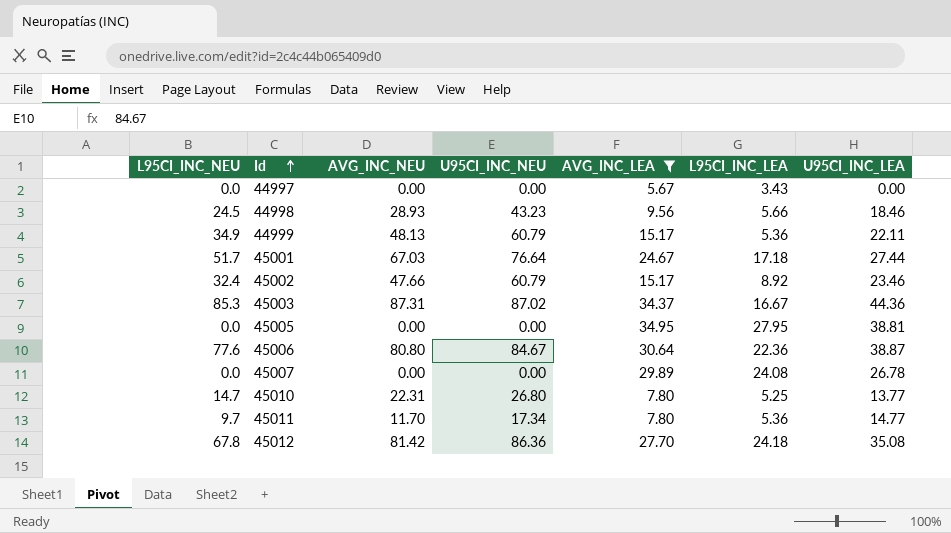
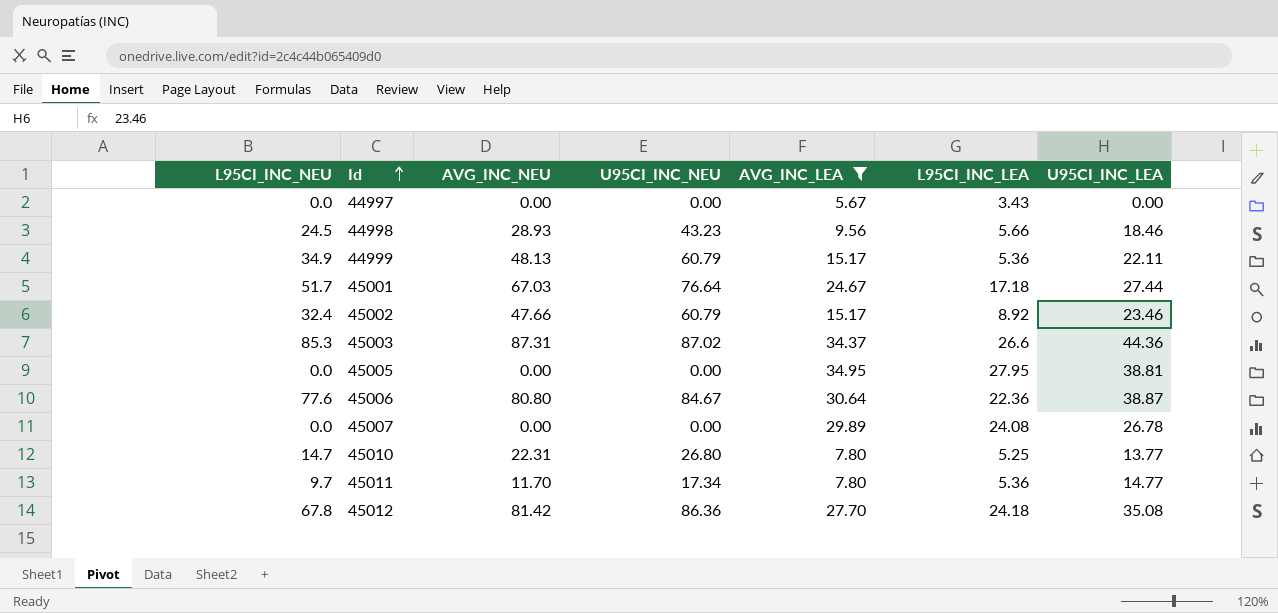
45003 | L95CI_INC_LEA: 16.67 -> 26.6

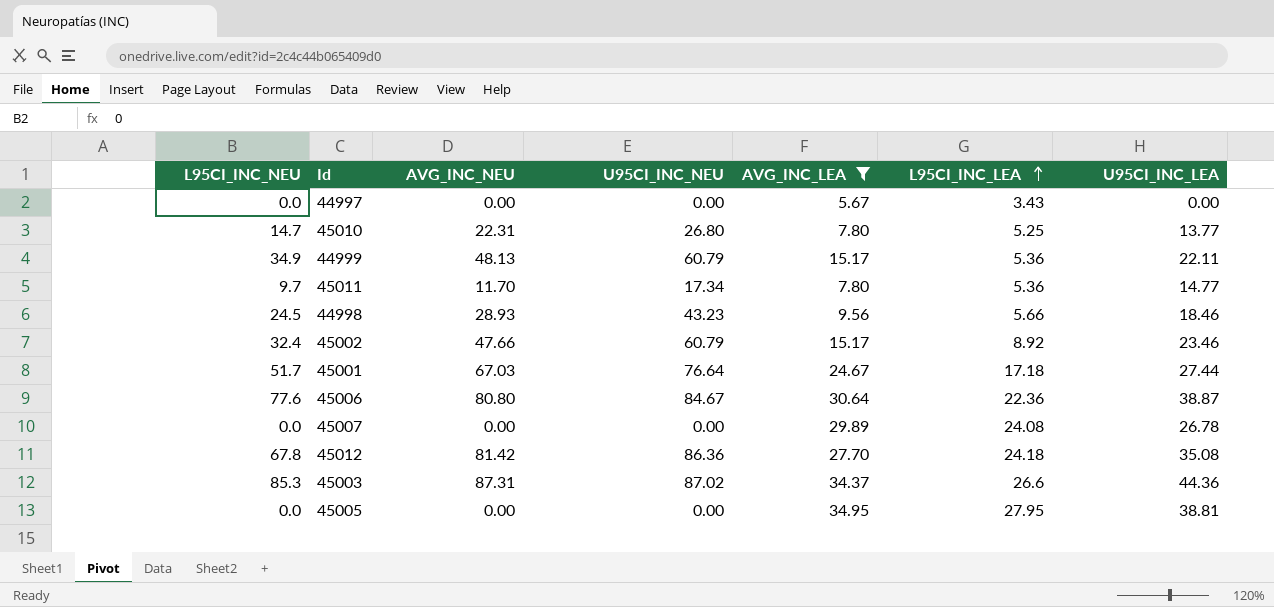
row order: Id ascending -> L95CI_INC_LEA ascending

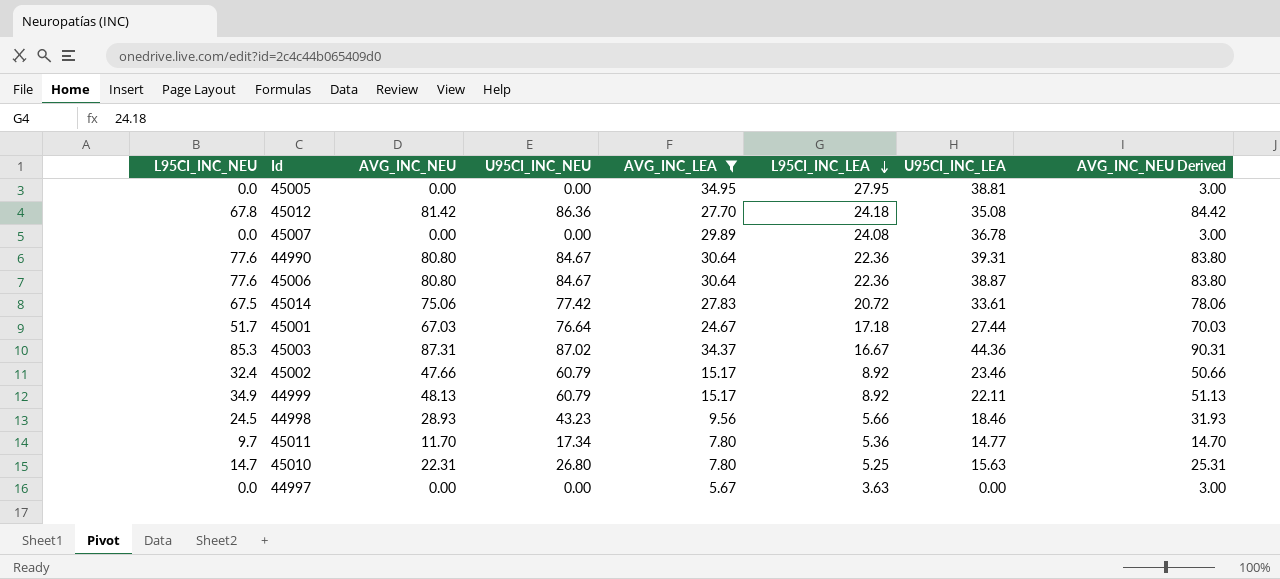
row order: L95CI_INC_LEA ascending -> L95CI_INC_LEA descending
column AVG_INC_NEU Derived | formula: none -> [AVG_INC_NEU] + 3
45007 | U95CI_INC_LEA: 26.78 -> 36.78
row 44990: none -> 77.6 | 80.80 | 84.67 | 30.64 | 22.36 | 39.31 | 83.80
row 45014: none -> 67.5 | 75.06 | 77.42 | 27.83 | 20.72 | 33.61 | 78.06
45003 | L95CI_INC_LEA: 26.6 -> 16.67
44999 | L95CI_INC_LEA: 5.36 -> 8.92
45010 | U95CI_INC_LEA: 13.77 -> 15.63
44997 | L95CI_INC_LEA: 3.43 -> 3.63

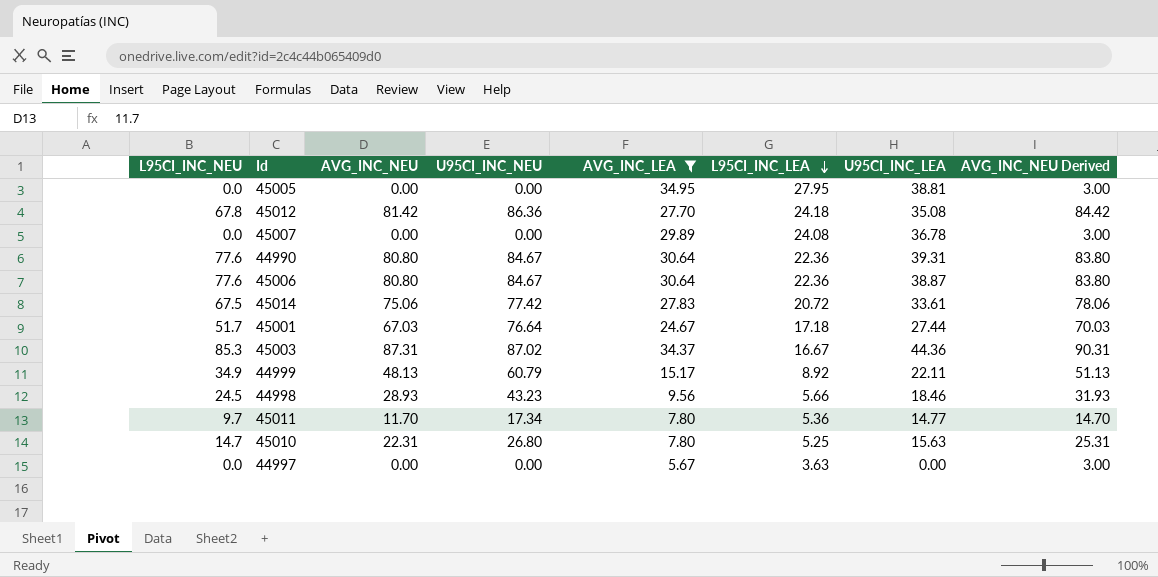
row 45002: 32.4 | 47.66 | 60.79 | 15.17 | 8.92 | 23.46 | 50.66 -> none

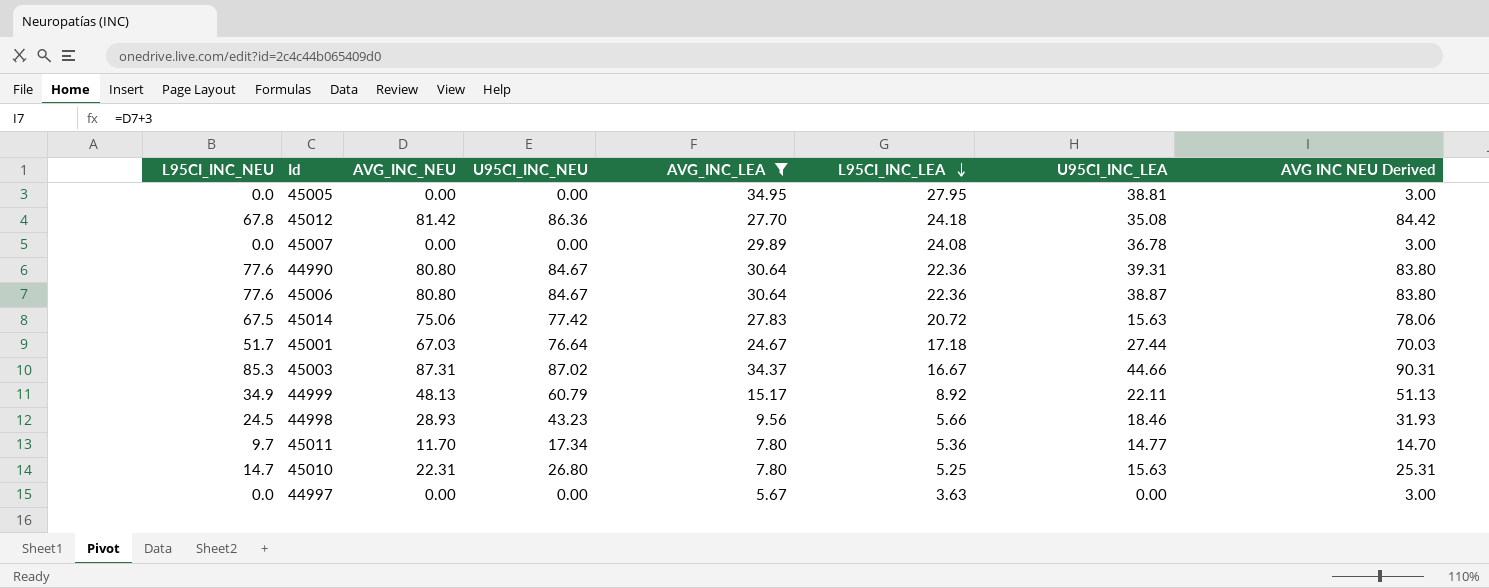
column name: AVG_INC_NEU Derived -> AVG INC NEU Derived
45014 | U95CI_INC_LEA: 33.61 -> 15.63
45003 | U95CI_INC_LEA: 44.36 -> 44.66

